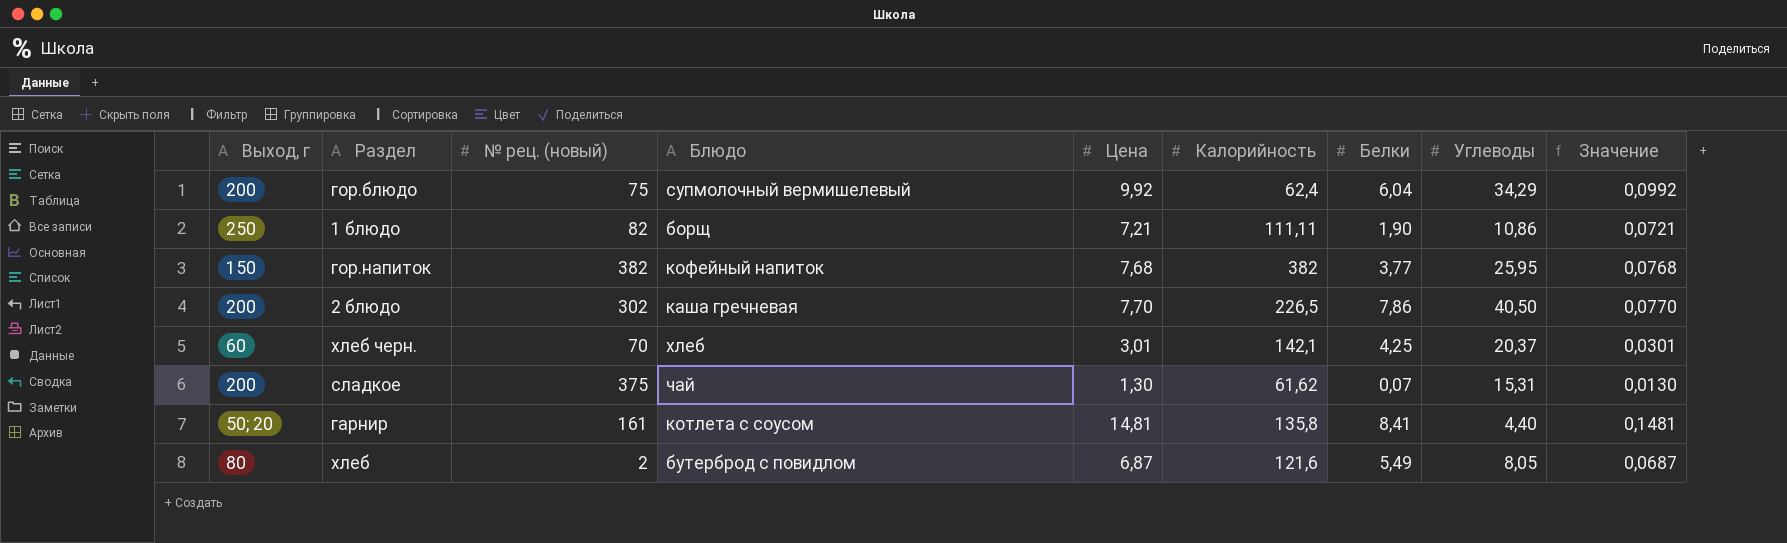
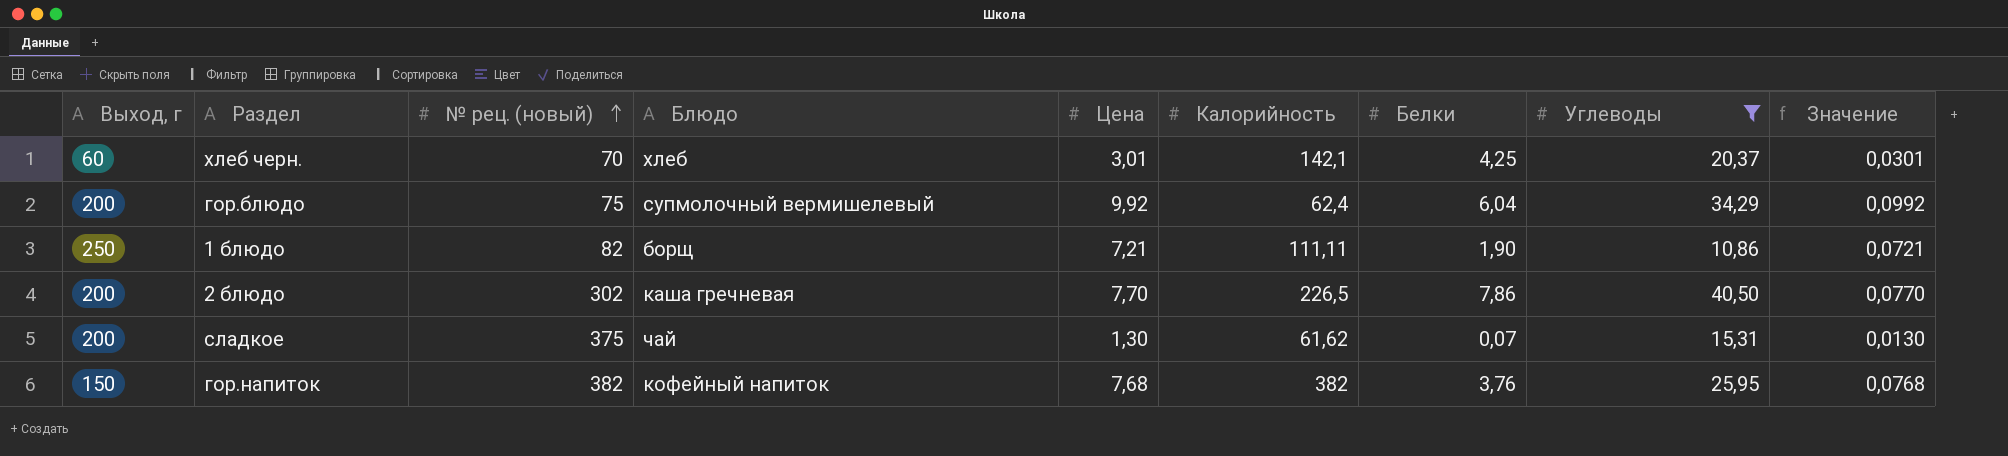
filter: none -> Углеводы >= 10,86
row order: none -> № рец. (новый) ascending
гор.напиток | Белки: 3,77 -> 3,76

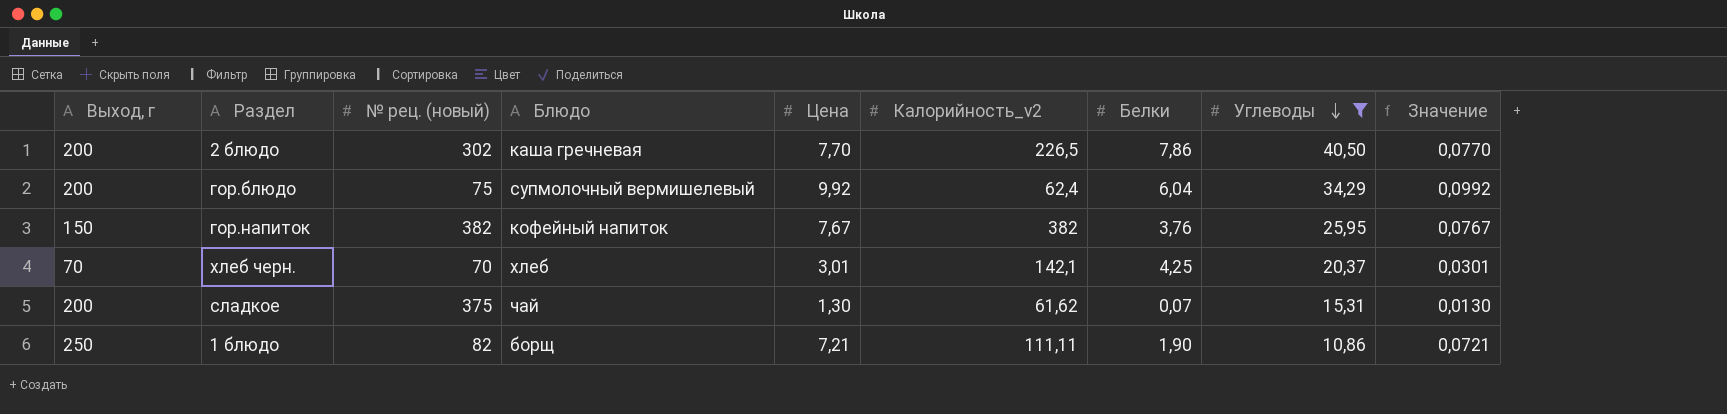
row order: № рец. (новый) ascending -> Углеводы descending
column name: Калорийность -> Калорийность_v2
гор.напиток | Цена: 7,68 -> 7,67
гор.напиток | Значение: 0,0768 -> 0,0767
хлеб черн. | Выход, г: 60 -> 70

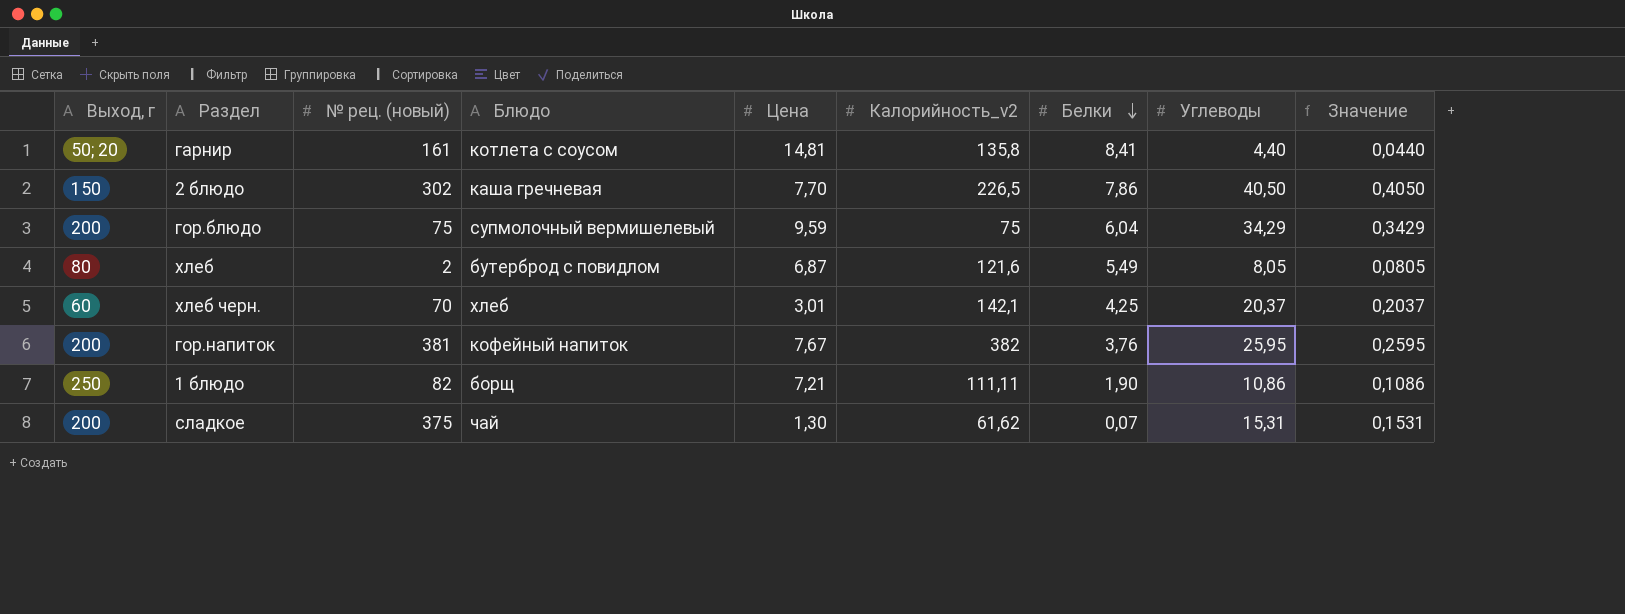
filter: Углеводы >= 10,86 -> none
row order: Углеводы descending -> Белки descending
column Значение | formula: [Цена] * 0,01 -> [Углеводы] * 0,01
2 блюдо | Выход, г: 200 -> 150
гор.блюдо | Цена: 9,92 -> 9,59
гор.блюдо | Калорийность_v2: 62,4 -> 75
хлеб черн. | Выход, г: 70 -> 60
гор.напиток | Выход, г: 150 -> 200
гор.напиток | № рец. (новый): 382 -> 381

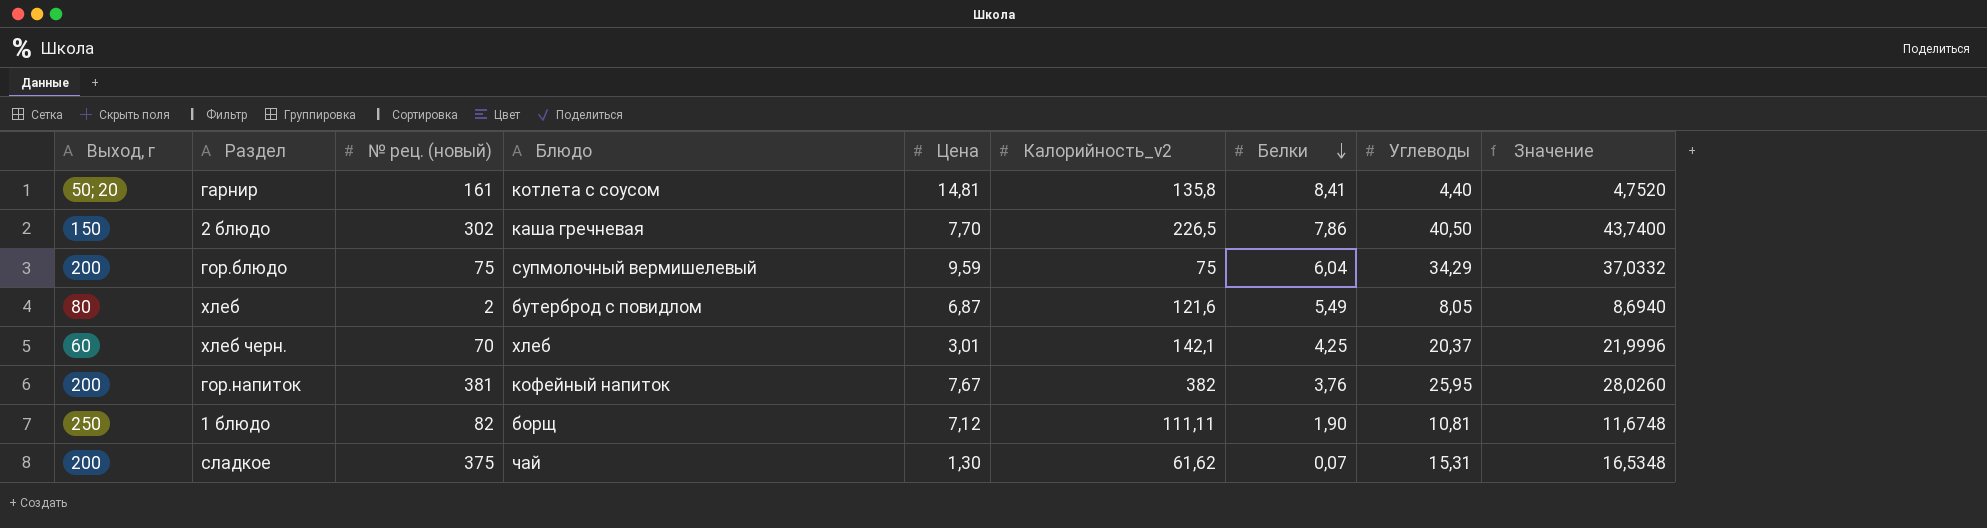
column Значение | formula: [Углеводы] * 0,01 -> [Углеводы] * 1,08
1 блюдо | Цена: 7,21 -> 7,12
1 блюдо | Углеводы: 10,86 -> 10,81

